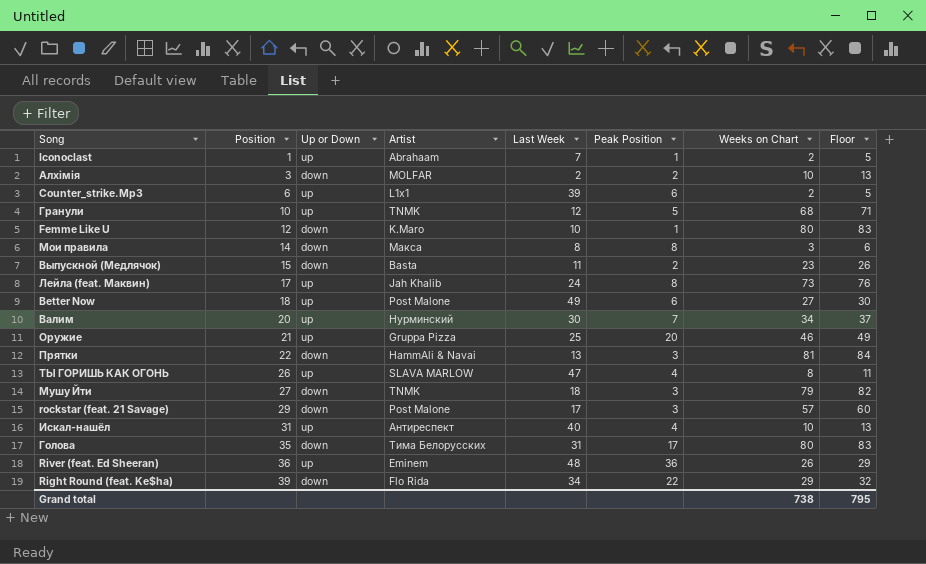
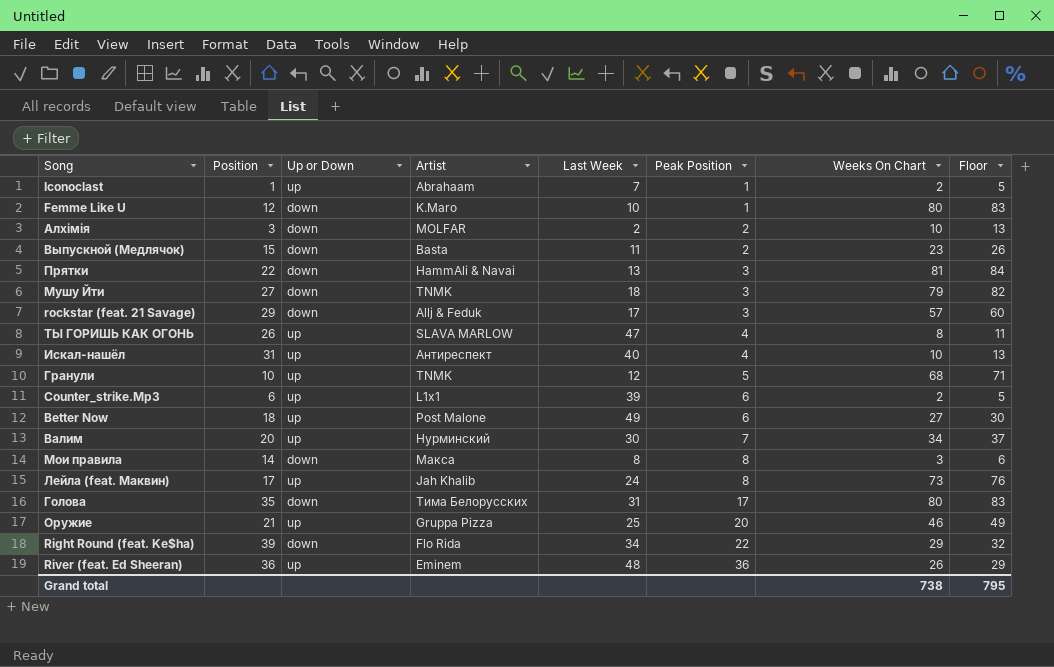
row order: Position ascending -> Peak Position ascending
column name: Weeks on Chart -> Weeks On Chart
rockstar (feat. 21 Savage) | Artist: Post Malone -> Allj & Feduk

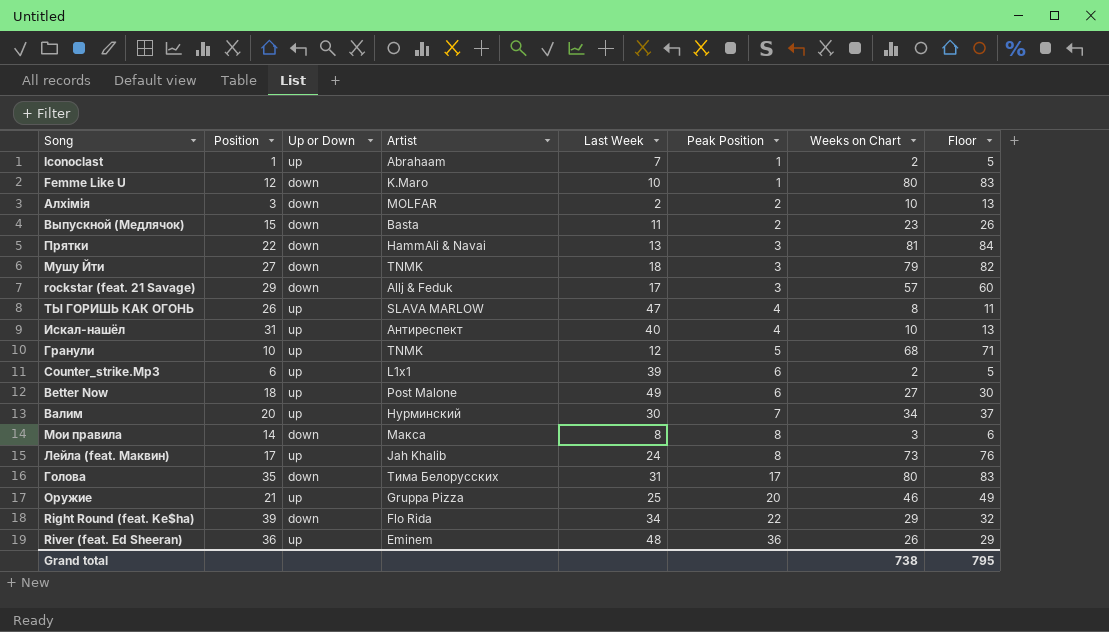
column name: Weeks On Chart -> Weeks on Chart

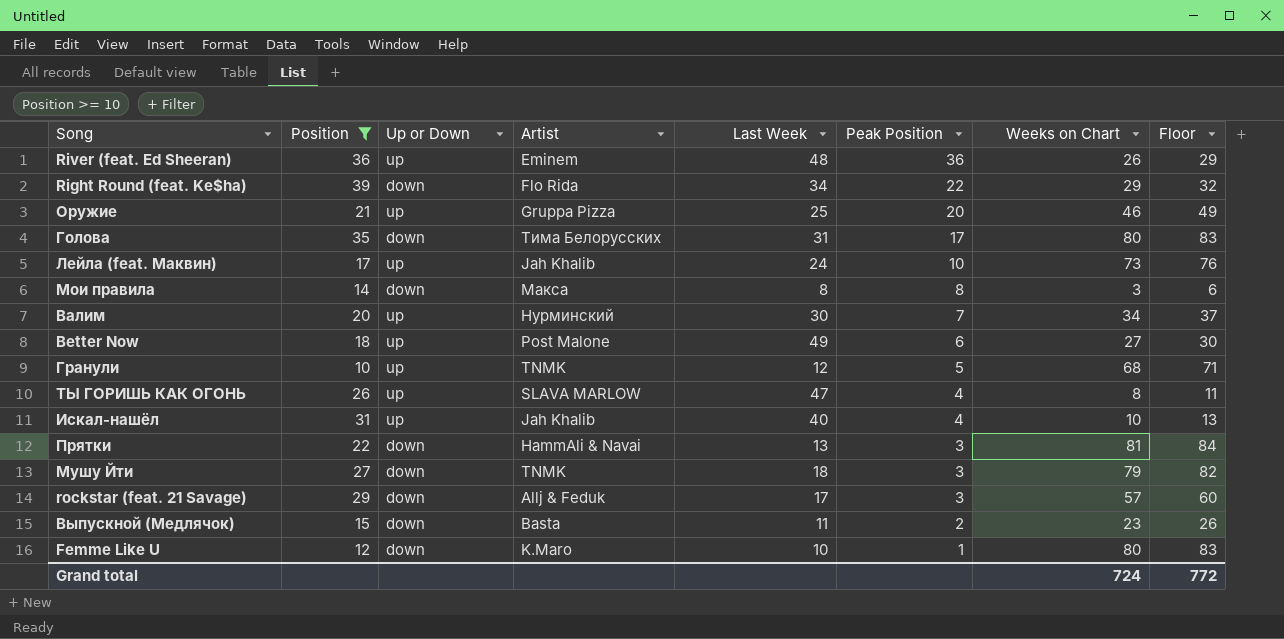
filter: none -> Position >= 10
row order: Peak Position ascending -> Peak Position descending
Лейла (feat. Маквин) | Peak Position: 8 -> 10
Искал-нашёл | Artist: Антиреспект -> Jah Khalib
Grand total | Weeks on Chart: 738 -> 724
Grand total | Floor: 795 -> 772

